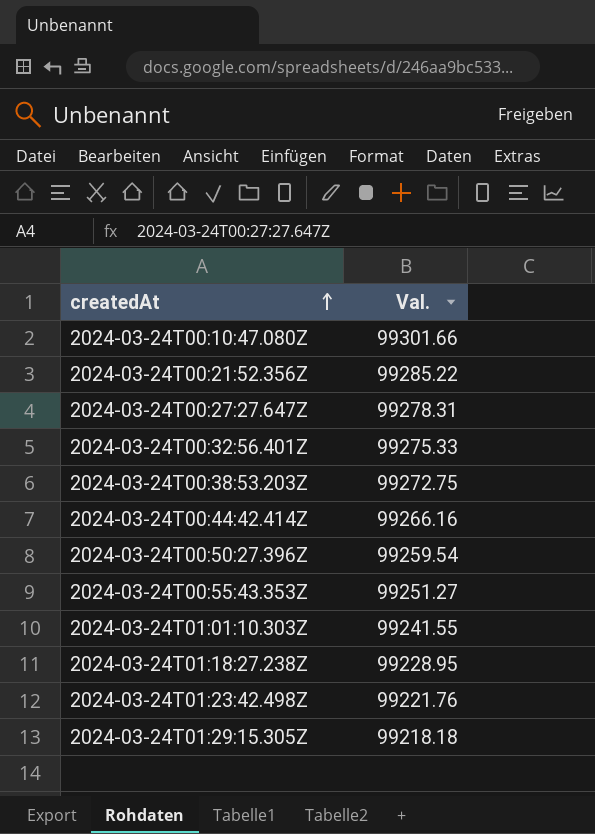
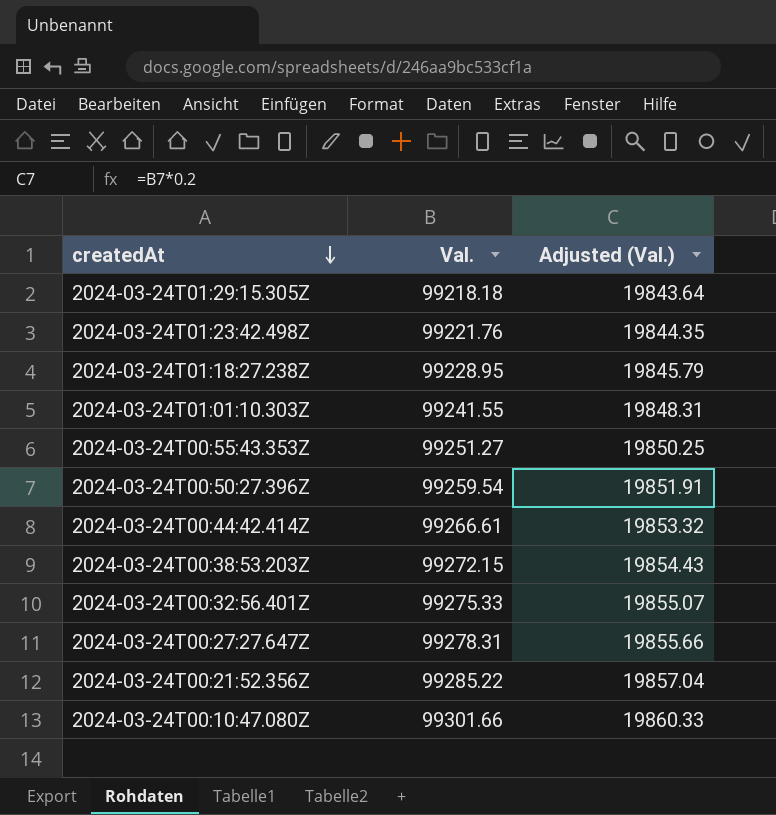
row order: createdAt ascending -> createdAt descending
column Adjusted (Val.) | formula: none -> [Val.] * 0.2
2024-03-24T00:44:42.414Z | Val.: 99266.16 -> 99266.61
2024-03-24T00:38:53.203Z | Val.: 99272.75 -> 99272.15

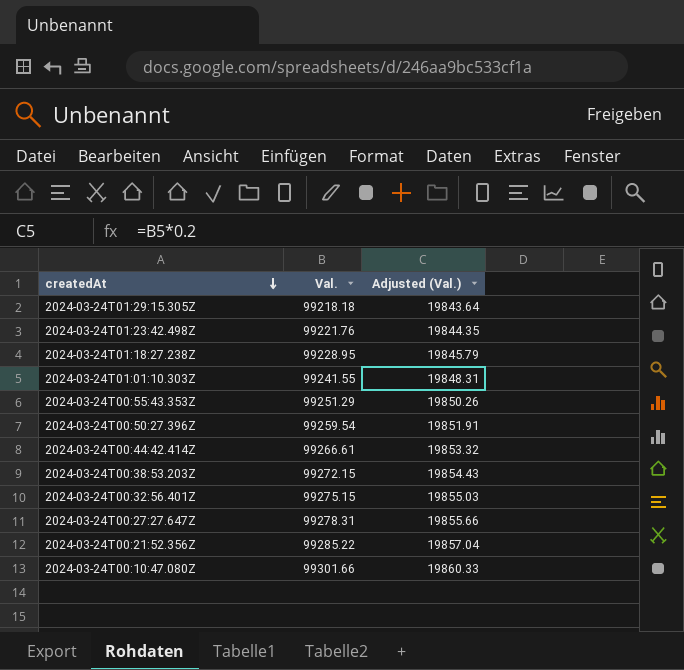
2024-03-24T00:55:43.353Z | Val.: 99251.27 -> 99251.29
2024-03-24T00:55:43.353Z | Adjusted (Val.): 19850.25 -> 19850.26
2024-03-24T00:32:56.401Z | Val.: 99275.33 -> 99275.15
2024-03-24T00:32:56.401Z | Adjusted (Val.): 19855.07 -> 19855.03

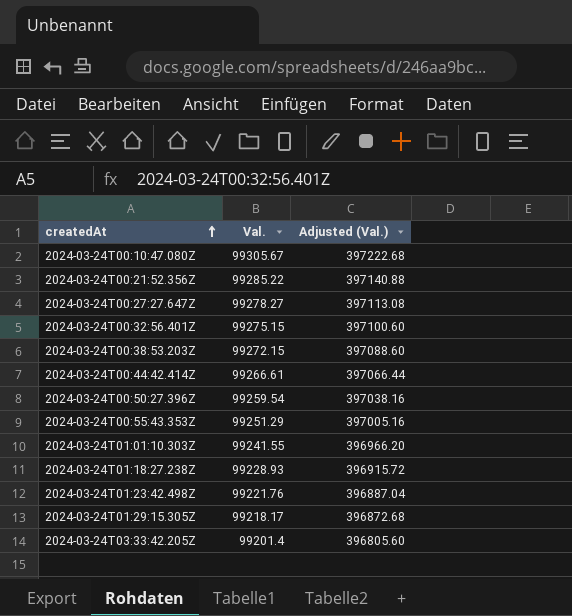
row order: createdAt descending -> createdAt ascending
column Adjusted (Val.) | formula: [Val.] * 0.2 -> [Val.] * 4
2024-03-24T00:10:47.080Z | Val.: 99301.66 -> 99305.67
2024-03-24T00:27:27.647Z | Val.: 99278.31 -> 99278.27
2024-03-24T01:18:27.238Z | Val.: 99228.95 -> 99228.93
2024-03-24T01:29:15.305Z | Val.: 99218.18 -> 99218.17
row 2024-03-24T03:33:42.205Z: none -> 99201.4 | 396805.60

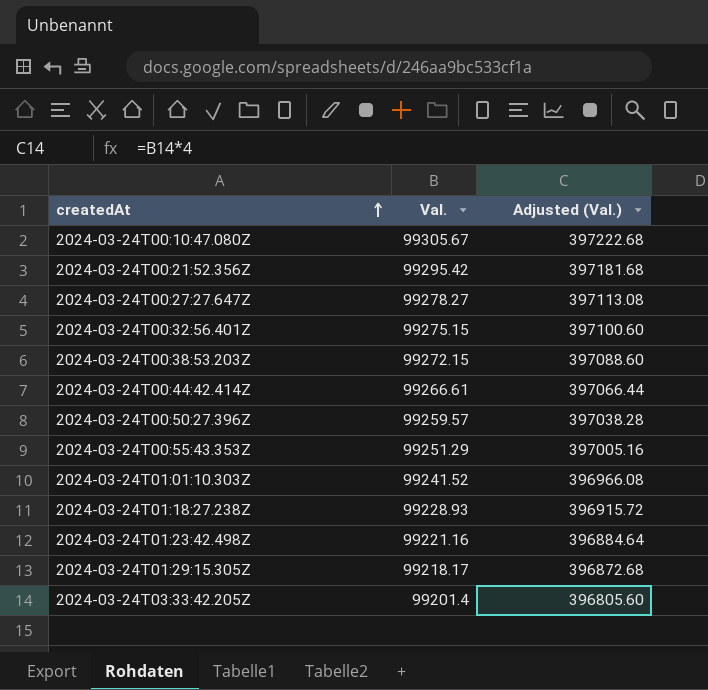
2024-03-24T00:21:52.356Z | Val.: 99285.22 -> 99295.42
2024-03-24T00:21:52.356Z | Adjusted (Val.): 397140.88 -> 397181.68
2024-03-24T00:50:27.396Z | Val.: 99259.54 -> 99259.57
2024-03-24T00:50:27.396Z | Adjusted (Val.): 397038.16 -> 397038.28
2024-03-24T01:01:10.303Z | Val.: 99241.55 -> 99241.52
2024-03-24T01:01:10.303Z | Adjusted (Val.): 396966.20 -> 396966.08
2024-03-24T01:23:42.498Z | Val.: 99221.76 -> 99221.16
2024-03-24T01:23:42.498Z | Adjusted (Val.): 396887.04 -> 396884.64

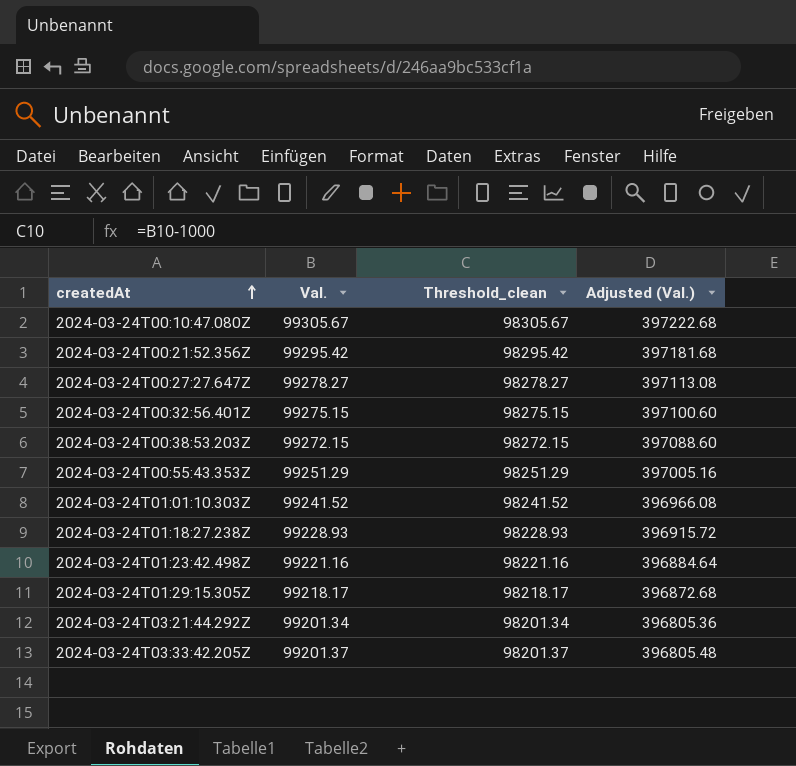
column Threshold_clean | formula: none -> [Val.] - 1000
row 2024-03-24T00:44:42.414Z: 99266.61 | 397066.44 -> none
row 2024-03-24T00:50:27.396Z: 99259.57 | 397038.28 -> none
row 2024-03-24T03:21:44.292Z: none -> 99201.34 | 98201.34 | 396805.36
2024-03-24T03:33:42.205Z | Val.: 99201.4 -> 99201.37
2024-03-24T03:33:42.205Z | Adjusted (Val.): 396805.60 -> 396805.48

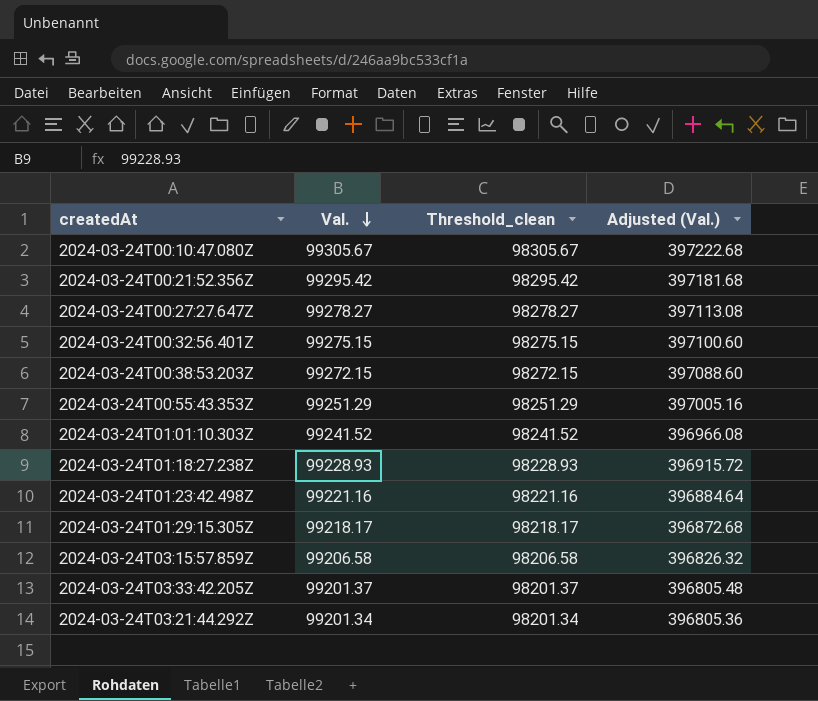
row order: createdAt ascending -> Val. descending
row 2024-03-24T03:15:57.859Z: none -> 99206.58 | 98206.58 | 396826.32

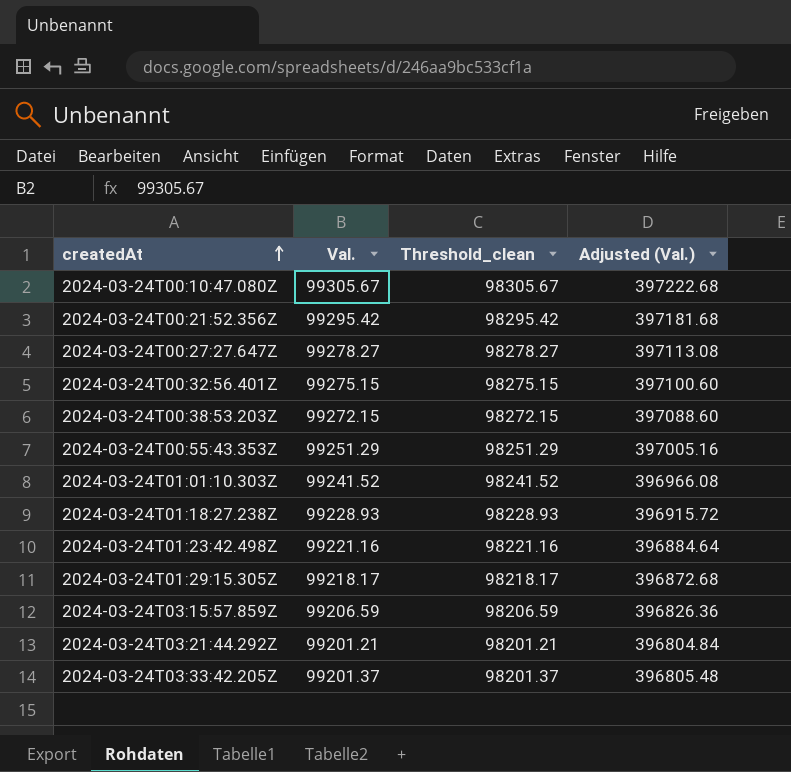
row order: Val. descending -> createdAt ascending
2024-03-24T03:15:57.859Z | Val.: 99206.58 -> 99206.59
2024-03-24T03:15:57.859Z | Threshold_clean: 98206.58 -> 98206.59
2024-03-24T03:15:57.859Z | Adjusted (Val.): 396826.32 -> 396826.36
2024-03-24T03:21:44.292Z | Val.: 99201.34 -> 99201.21
2024-03-24T03:21:44.292Z | Threshold_clean: 98201.34 -> 98201.21
2024-03-24T03:21:44.292Z | Adjusted (Val.): 396805.36 -> 396804.84

